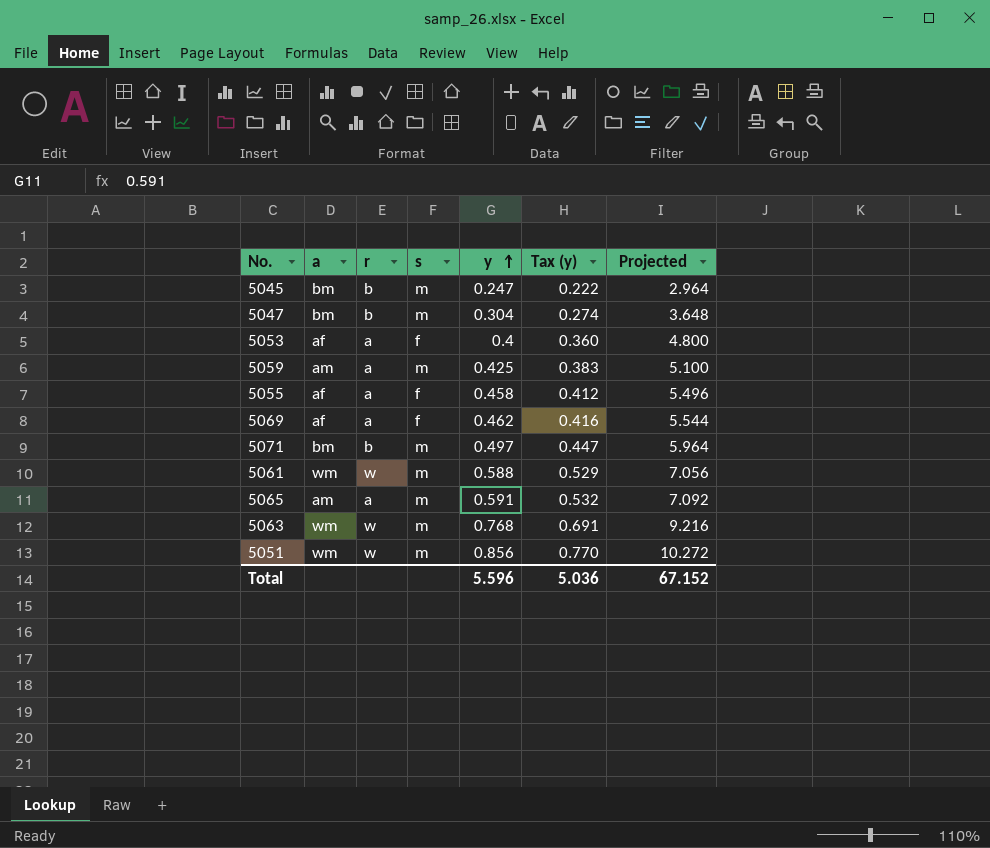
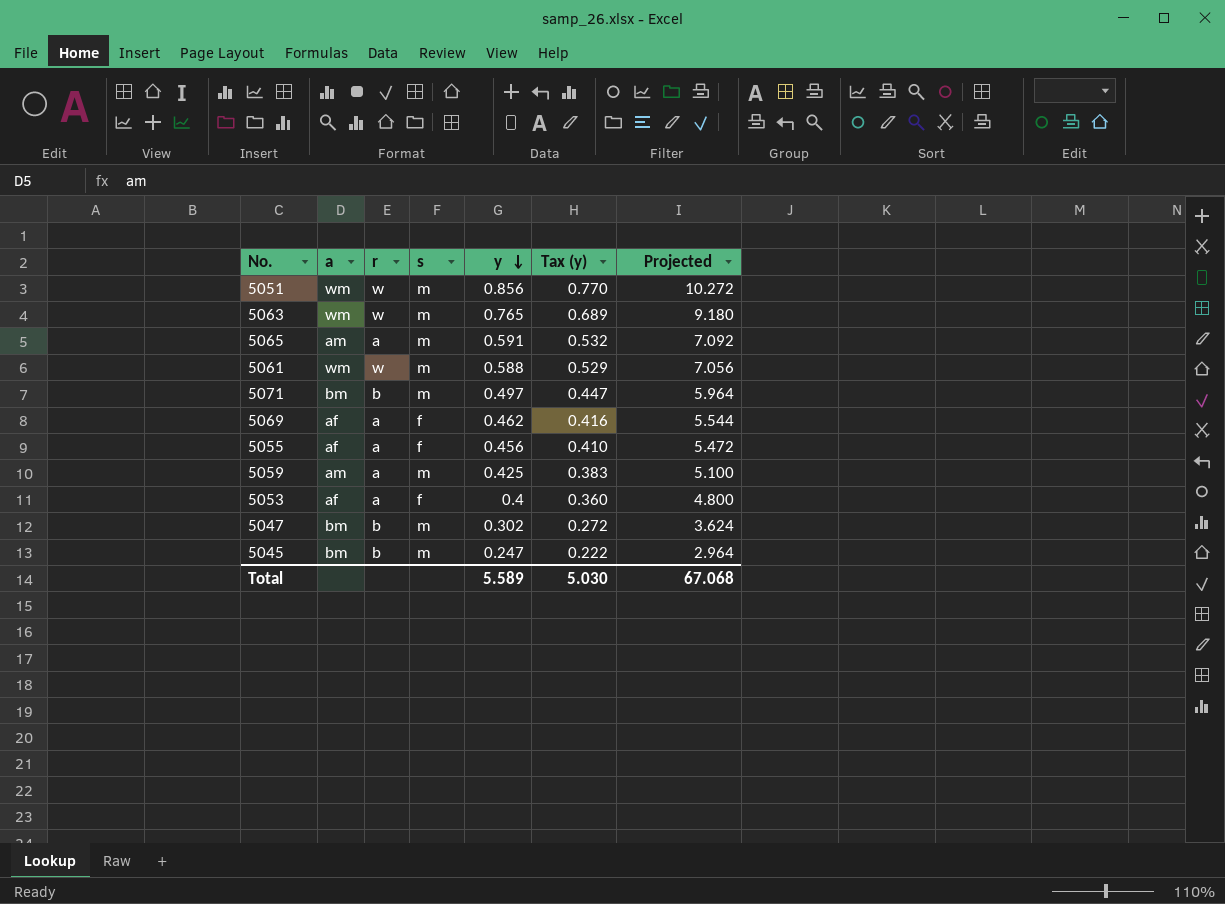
row order: y ascending -> y descending
5063 | y: 0.768 -> 0.765
5063 | Tax (y): 0.691 -> 0.689
5063 | Projected: 9.216 -> 9.180
5055 | y: 0.458 -> 0.456
5055 | Tax (y): 0.412 -> 0.410
5055 | Projected: 5.496 -> 5.472
5047 | y: 0.304 -> 0.302
5047 | Tax (y): 0.274 -> 0.272
5047 | Projected: 3.648 -> 3.624
Total | y: 5.596 -> 5.589
Total | Tax (y): 5.036 -> 5.030
Total | Projected: 67.152 -> 67.068

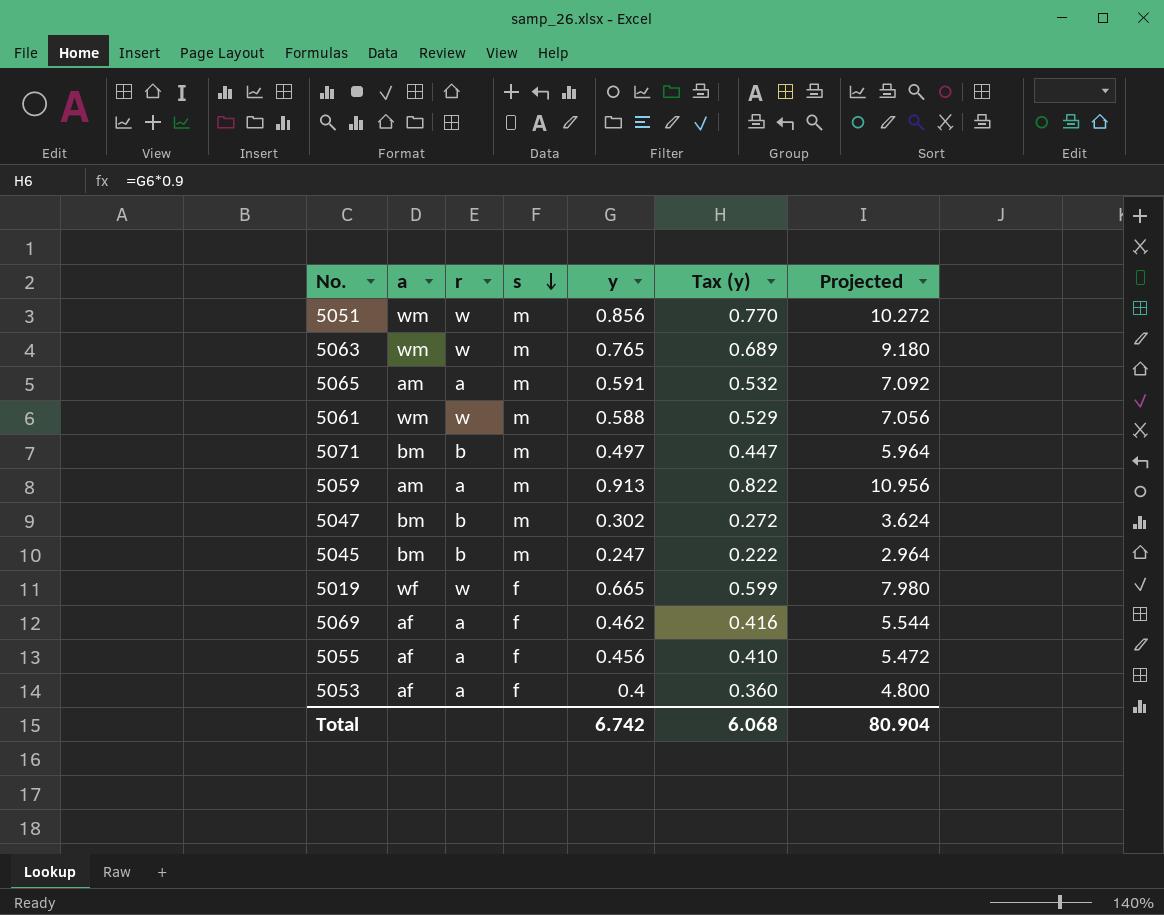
row order: y descending -> s descending
5059 | y: 0.425 -> 0.913
5059 | Tax (y): 0.383 -> 0.822
5059 | Projected: 5.100 -> 10.956
row 5019: none -> wf | w | f | 0.665 | 0.599 | 7.980
Total | y: 5.589 -> 6.742
Total | Tax (y): 5.030 -> 6.068
Total | Projected: 67.068 -> 80.904

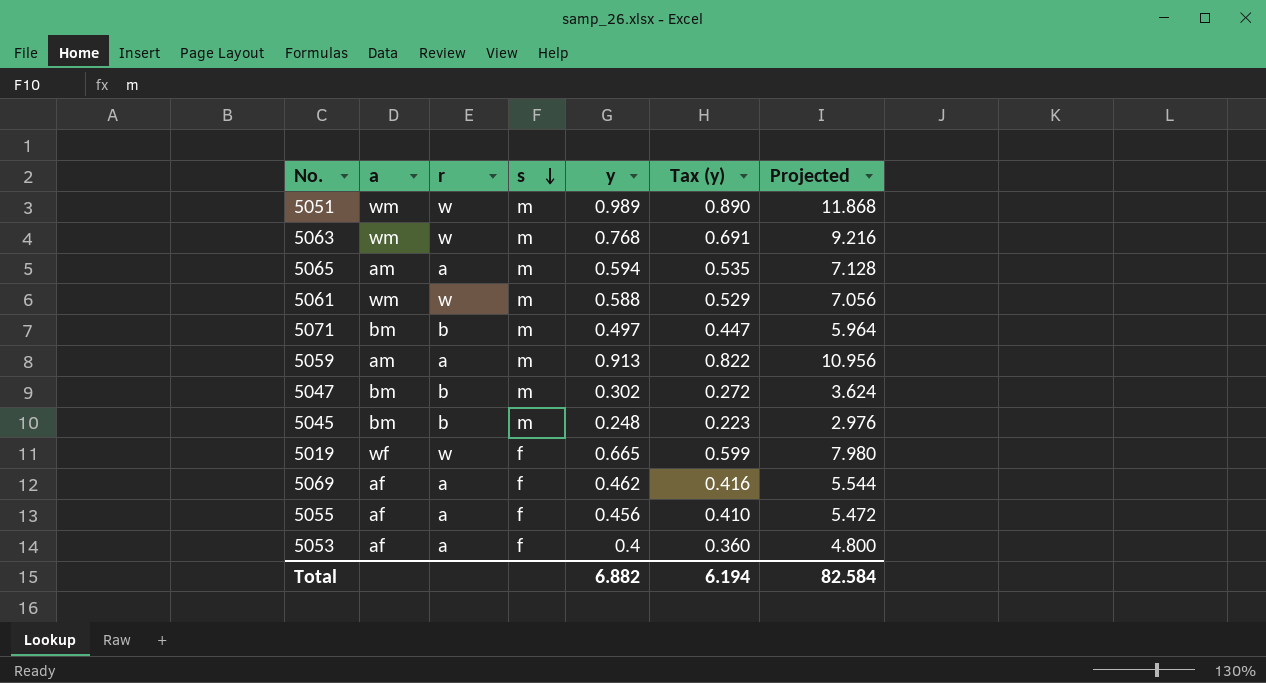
5051 | y: 0.856 -> 0.989
5051 | Tax (y): 0.770 -> 0.890
5051 | Projected: 10.272 -> 11.868
5063 | y: 0.765 -> 0.768
5063 | Tax (y): 0.689 -> 0.691
5063 | Projected: 9.180 -> 9.216
5065 | y: 0.591 -> 0.594
5065 | Tax (y): 0.532 -> 0.535
5065 | Projected: 7.092 -> 7.128
5045 | y: 0.247 -> 0.248
5045 | Tax (y): 0.222 -> 0.223
5045 | Projected: 2.964 -> 2.976
Total | y: 6.742 -> 6.882
Total | Tax (y): 6.068 -> 6.194
Total | Projected: 80.904 -> 82.584

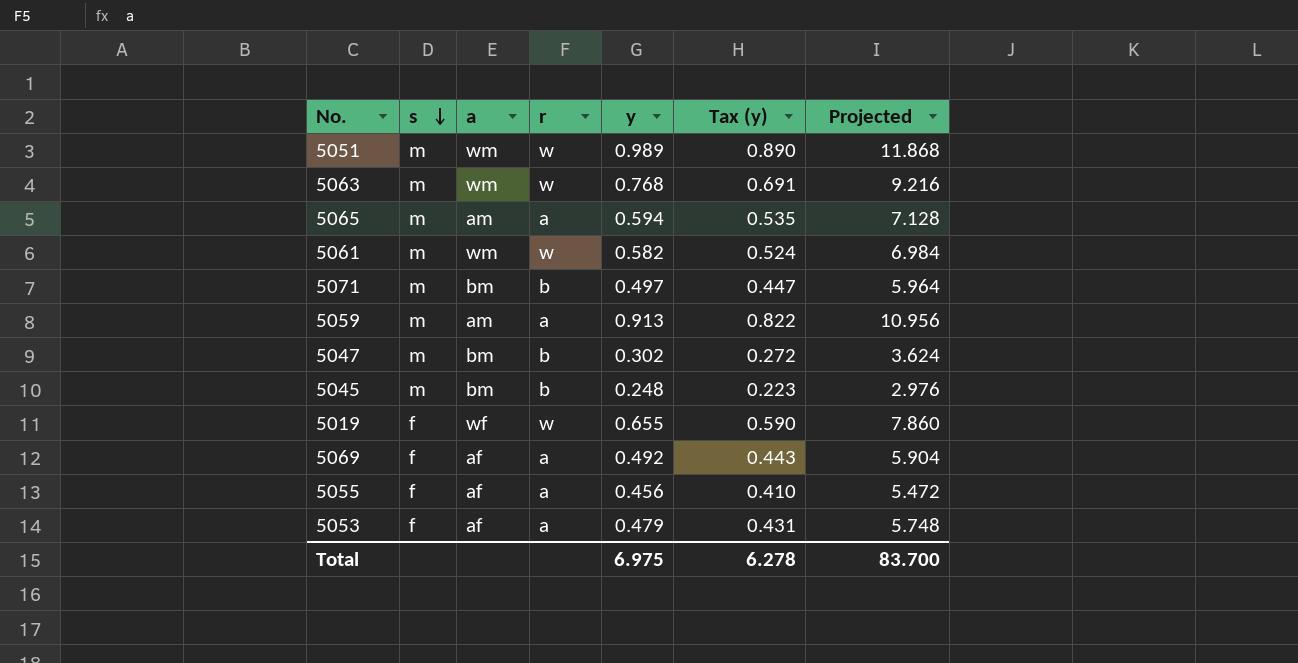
column s | position: 4 -> 2
5061 | y: 0.588 -> 0.582
5061 | Tax (y): 0.529 -> 0.524
5061 | Projected: 7.056 -> 6.984
5019 | y: 0.665 -> 0.655
5019 | Tax (y): 0.599 -> 0.590
5019 | Projected: 7.980 -> 7.860
5069 | y: 0.462 -> 0.492
5069 | Tax (y): 0.416 -> 0.443
5069 | Projected: 5.544 -> 5.904
5053 | y: 0.4 -> 0.479
5053 | Tax (y): 0.360 -> 0.431
5053 | Projected: 4.800 -> 5.748
Total | y: 6.882 -> 6.975
Total | Tax (y): 6.194 -> 6.278
Total | Projected: 82.584 -> 83.700

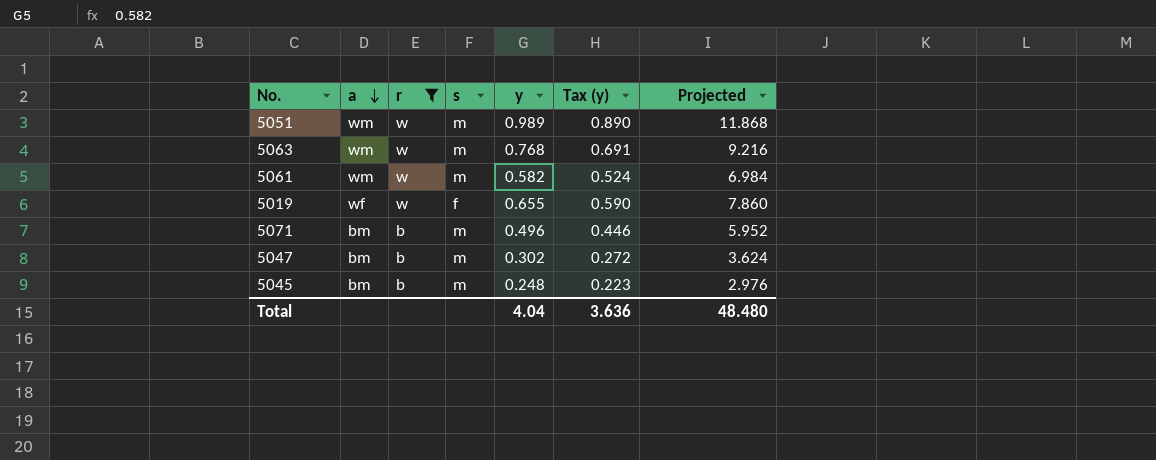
filter: none -> r != a
row order: s descending -> a descending
column s | position: 2 -> 4
5071 | y: 0.497 -> 0.496
5071 | Tax (y): 0.447 -> 0.446
5071 | Projected: 5.964 -> 5.952
Total | y: 6.975 -> 4.04
Total | Tax (y): 6.278 -> 3.636
Total | Projected: 83.700 -> 48.480

